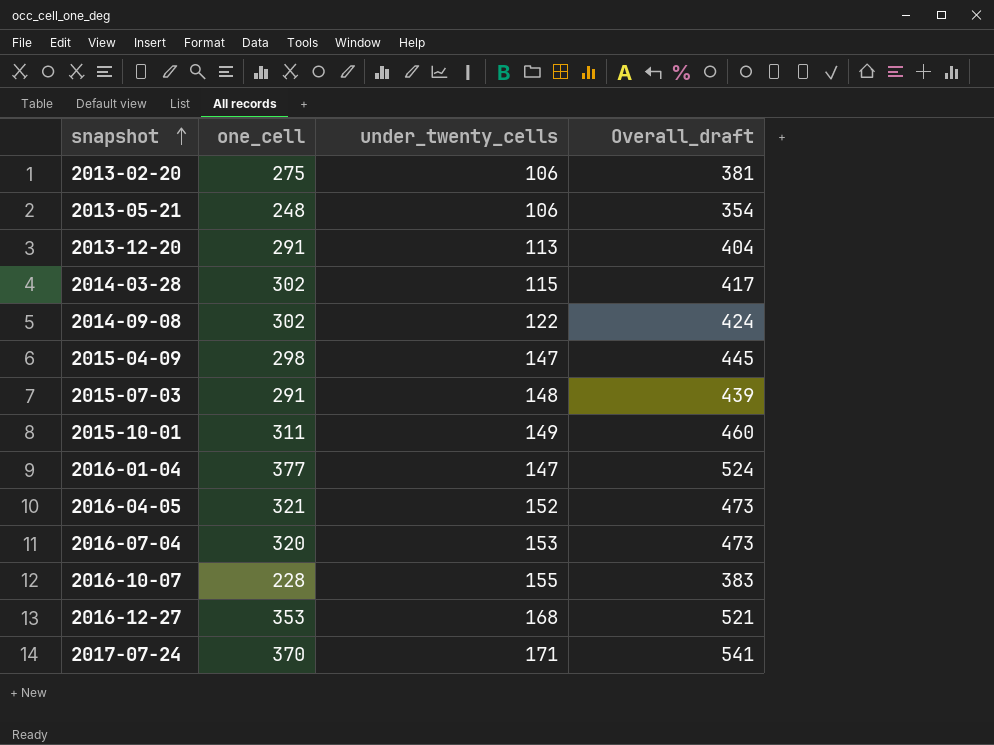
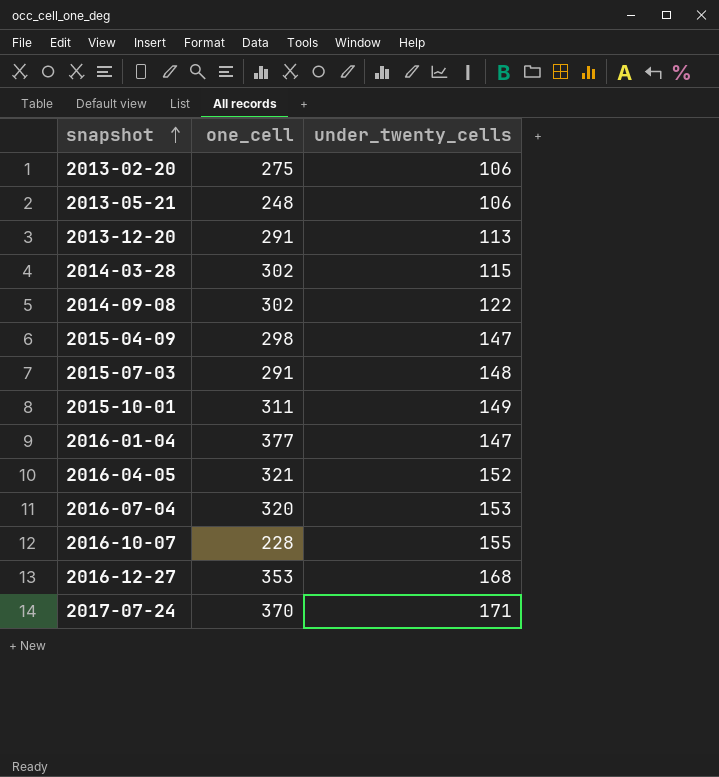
column Overall_draft | formula: [one_cell] + [under_twenty_cells] -> none

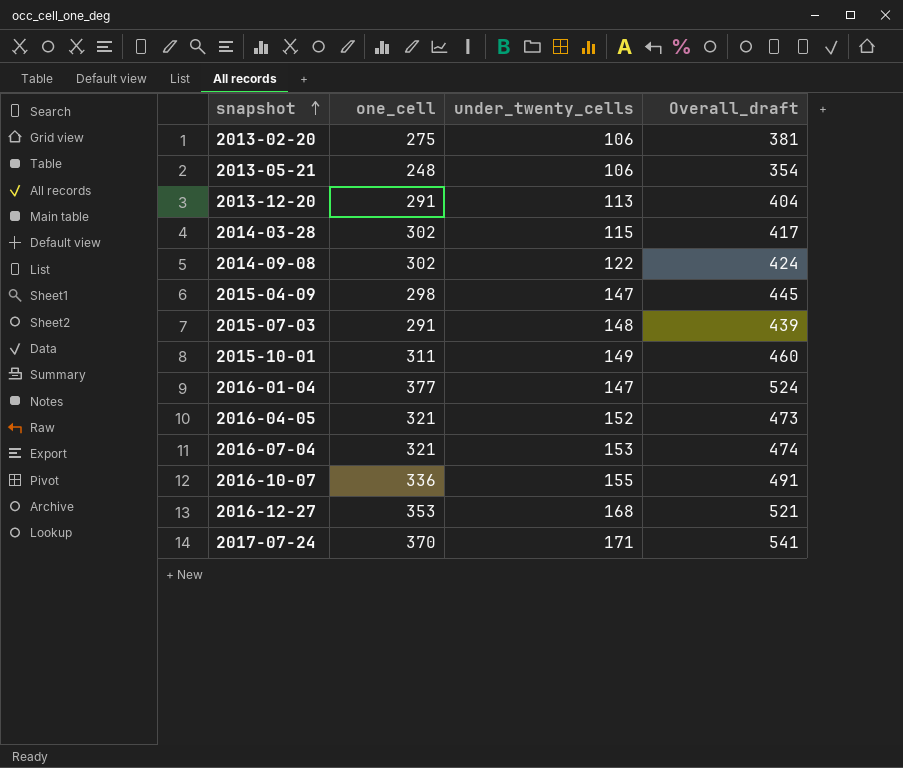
column Overall_draft | formula: none -> [one_cell] + [under_twenty_cells]
2016-07-04 | one_cell: 320 -> 321
2016-10-07 | one_cell: 228 -> 336

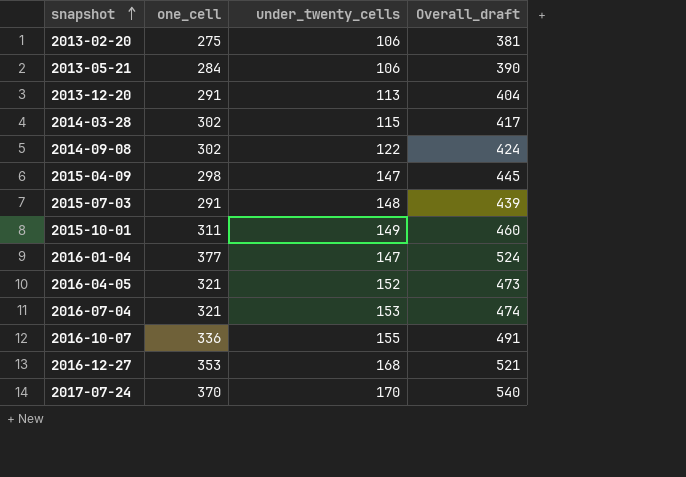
2013-05-21 | one_cell: 248 -> 284
2013-05-21 | Overall_draft: 354 -> 390
2017-07-24 | under_twenty_cells: 171 -> 170
2017-07-24 | Overall_draft: 541 -> 540

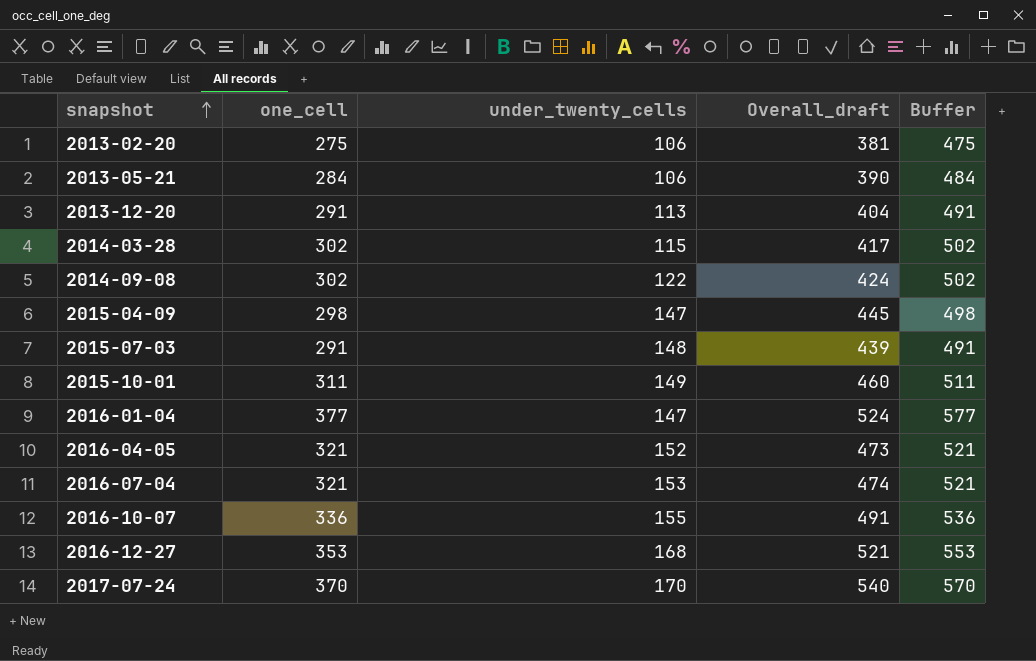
column Buffer | formula: none -> [one_cell] + 200

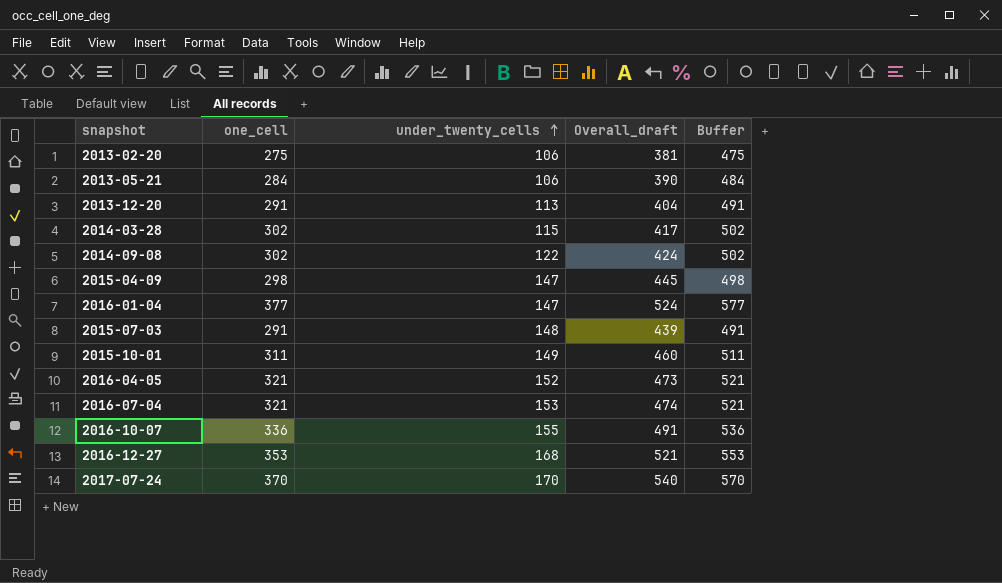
row order: snapshot ascending -> under_twenty_cells ascending

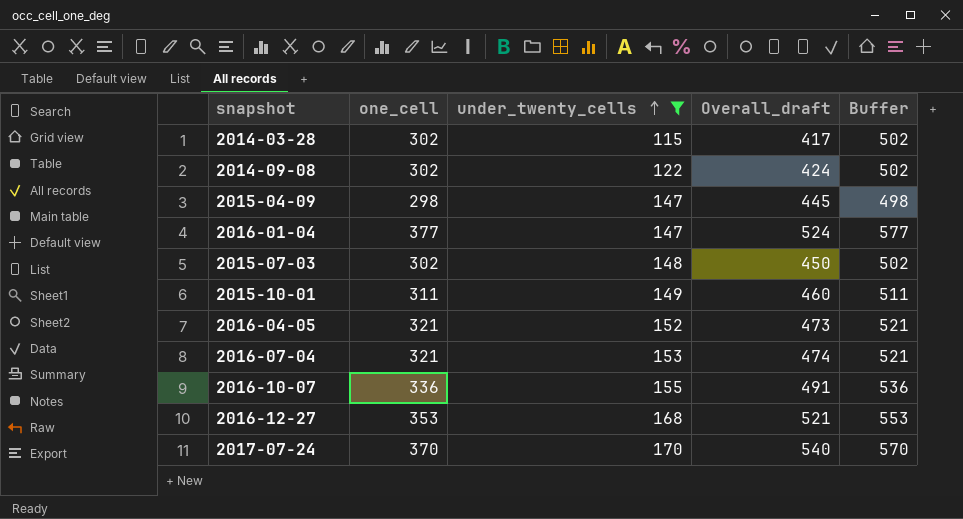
filter: none -> under_twenty_cells >= 115
2015-07-03 | one_cell: 291 -> 302
2015-07-03 | Overall_draft: 439 -> 450
2015-07-03 | Buffer: 491 -> 502

